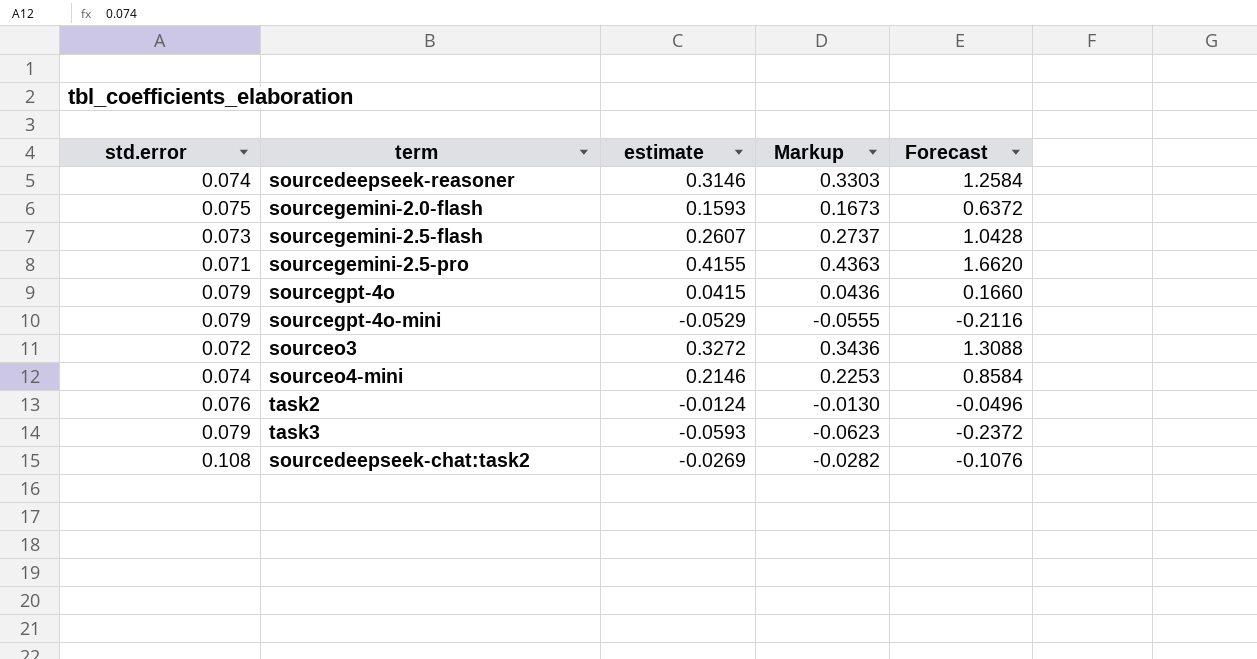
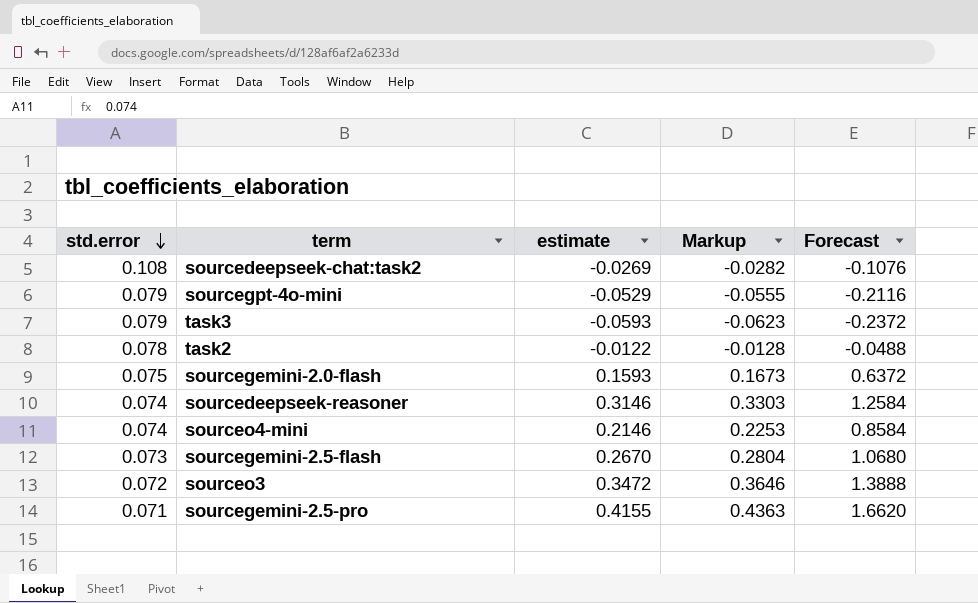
row order: none -> std.error descending
row sourcegpt-4o: 0.079 | 0.0415 | 0.0436 | 0.1660 -> none
task2 | std.error: 0.076 -> 0.078
task2 | estimate: -0.0124 -> -0.0122
task2 | Markup: -0.0130 -> -0.0128
task2 | Forecast: -0.0496 -> -0.0488
sourcegemini-2.5-flash | estimate: 0.2607 -> 0.2670
sourcegemini-2.5-flash | Markup: 0.2737 -> 0.2804
sourcegemini-2.5-flash | Forecast: 1.0428 -> 1.0680
sourceo3 | estimate: 0.3272 -> 0.3472
sourceo3 | Markup: 0.3436 -> 0.3646
sourceo3 | Forecast: 1.3088 -> 1.3888

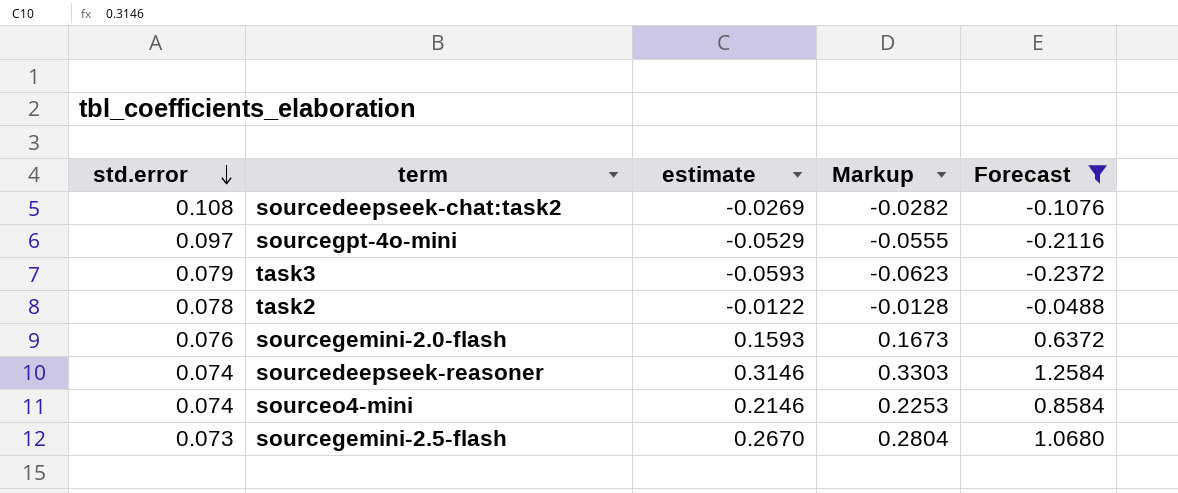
filter: none -> Forecast <= 1.2584
sourcegpt-4o-mini | std.error: 0.079 -> 0.097
sourcegemini-2.0-flash | std.error: 0.075 -> 0.076

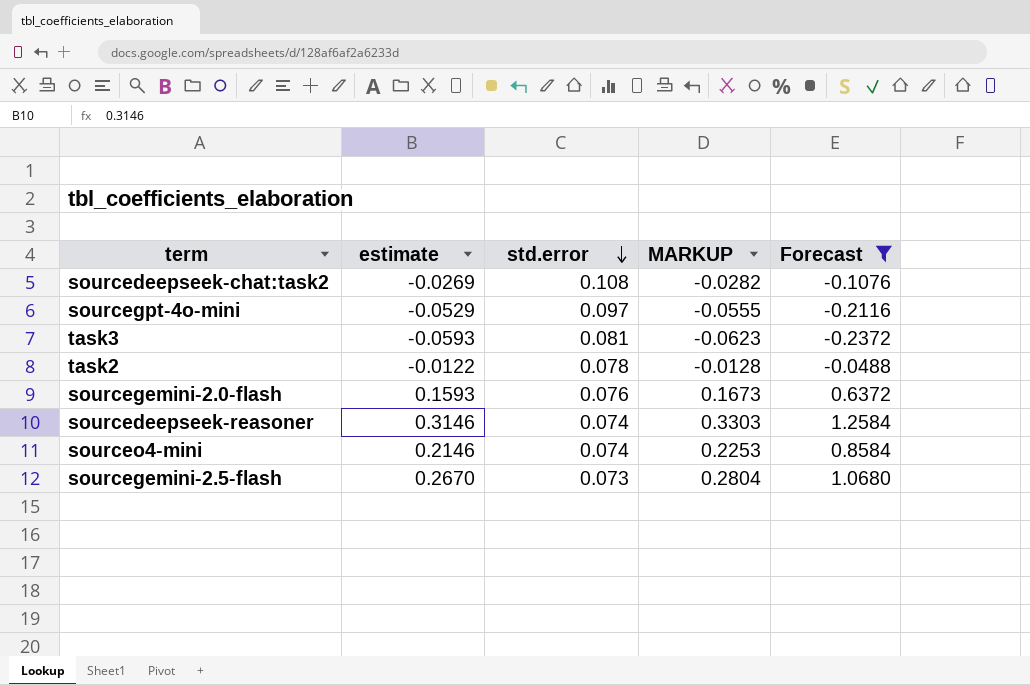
column std.error | position: 1 -> 3
column name: Markup -> MARKUP
task3 | std.error: 0.079 -> 0.081

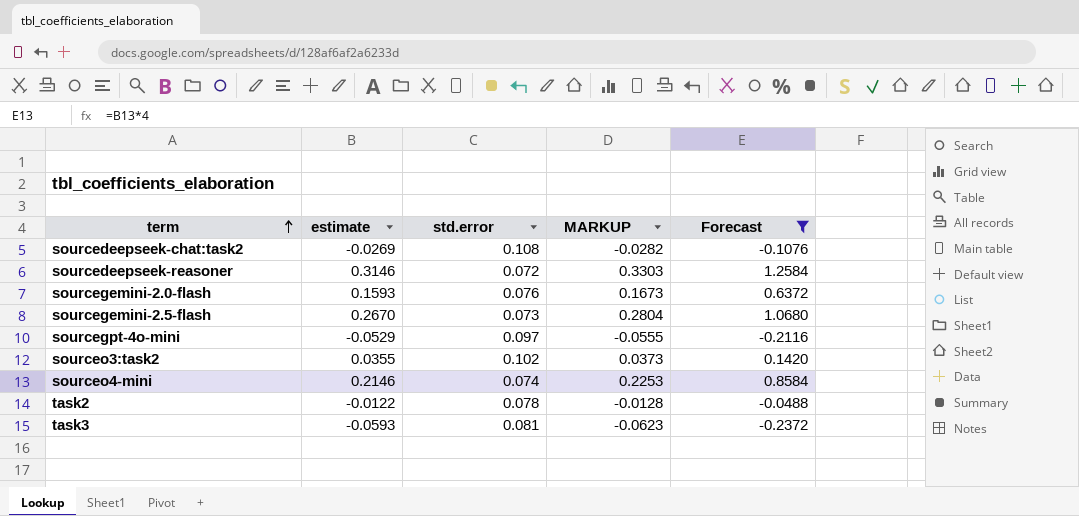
row order: std.error descending -> term ascending
sourcedeepseek-reasoner | std.error: 0.074 -> 0.072
row sourceo3:task2: none -> 0.0355 | 0.102 | 0.0373 | 0.1420

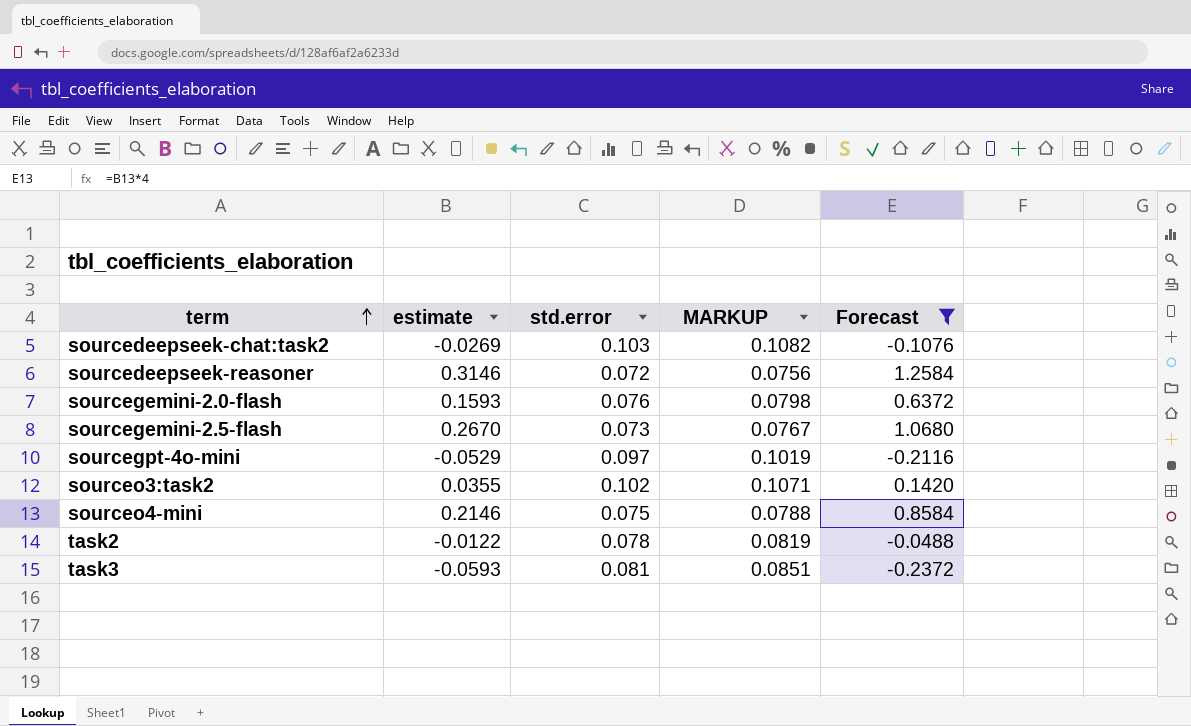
column MARKUP | formula: [estimate] * 1.05 -> [std.error] * 1.05
sourcedeepseek-chat:task2 | std.error: 0.108 -> 0.103
sourceo4-mini | std.error: 0.074 -> 0.075

